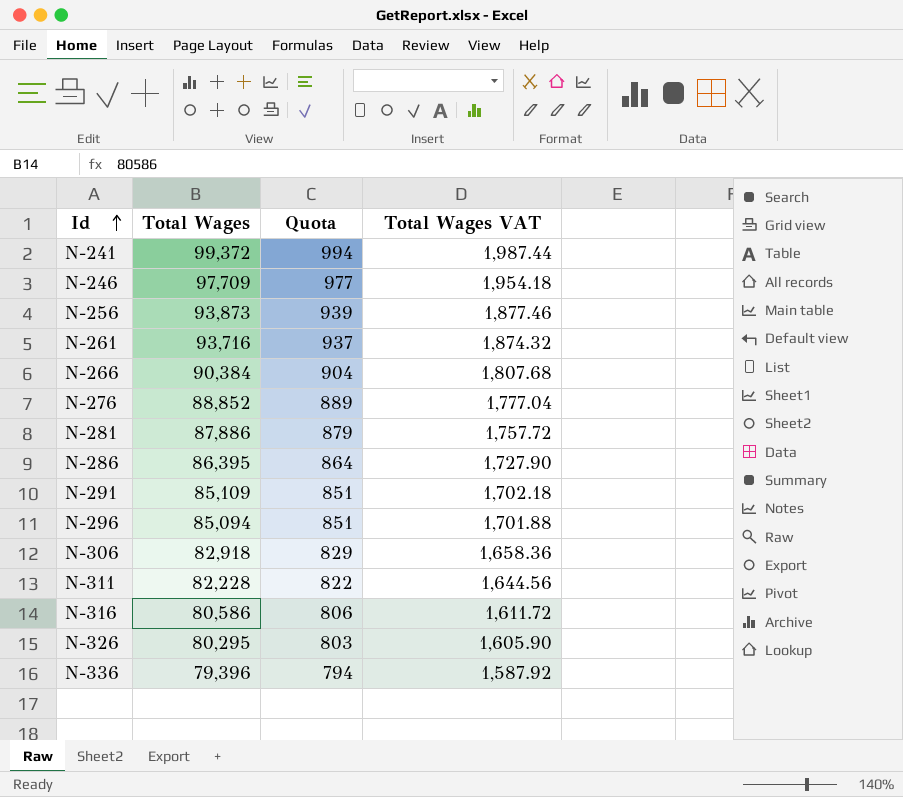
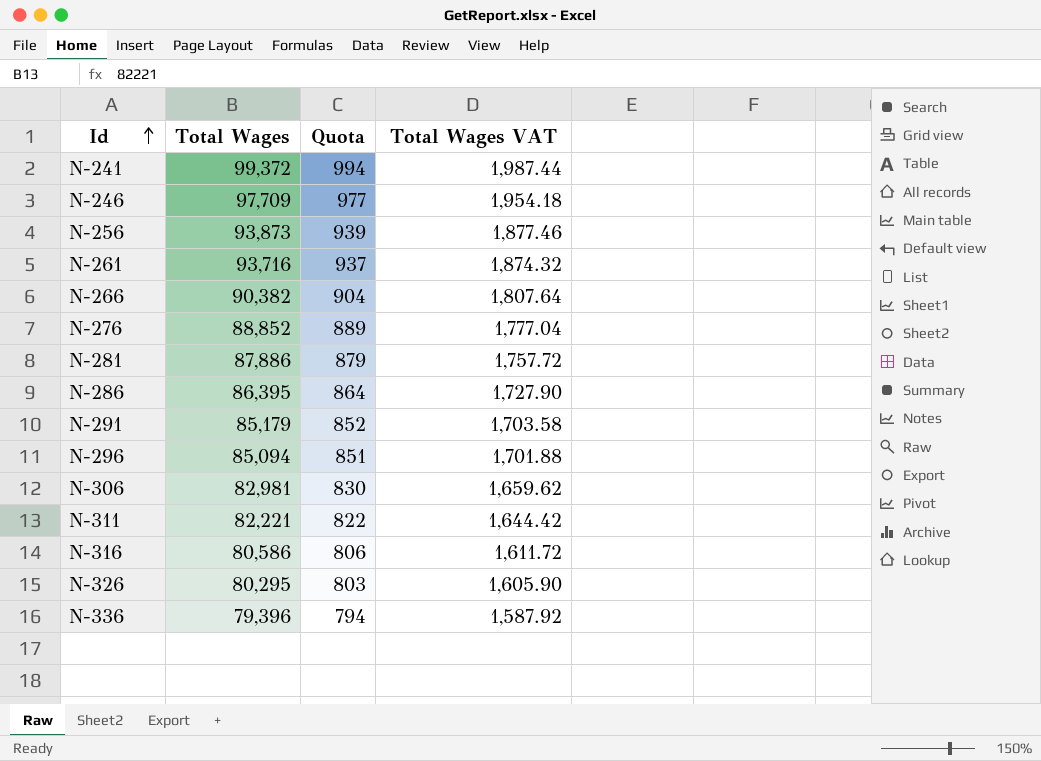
N-266 | Total Wages: 90,384 -> 90,382
N-266 | Total Wages VAT: 1,807.68 -> 1,807.64
N-291 | Total Wages: 85,109 -> 85,179
N-291 | Quota: 851 -> 852
N-291 | Total Wages VAT: 1,702.18 -> 1,703.58
N-306 | Total Wages: 82,918 -> 82,981
N-306 | Quota: 829 -> 830
N-306 | Total Wages VAT: 1,658.36 -> 1,659.62
N-311 | Total Wages: 82,228 -> 82,221
N-311 | Total Wages VAT: 1,644.56 -> 1,644.42

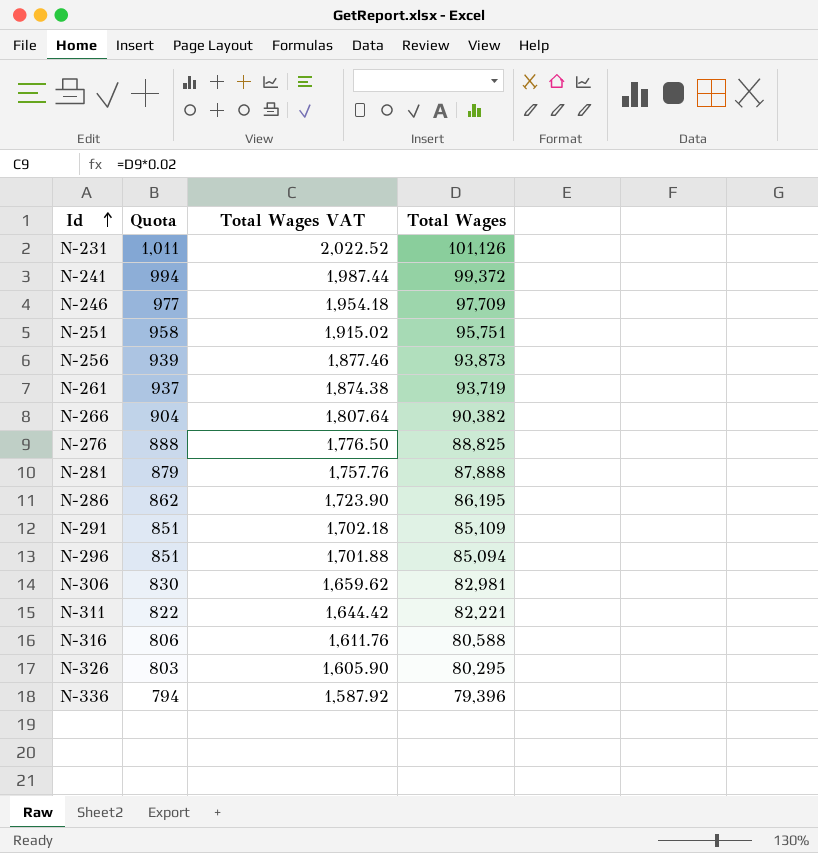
column Total Wages | position: 2 -> 4
row N-231: none -> 1,011 | 2,022.52 | 101,126
row N-251: none -> 958 | 1,915.02 | 95,751
N-261 | Total Wages VAT: 1,874.32 -> 1,874.38
N-261 | Total Wages: 93,716 -> 93,719
N-276 | Quota: 889 -> 888
N-276 | Total Wages VAT: 1,777.04 -> 1,776.50
N-276 | Total Wages: 88,852 -> 88,825
N-281 | Total Wages VAT: 1,757.72 -> 1,757.76
N-281 | Total Wages: 87,886 -> 87,888
N-286 | Quota: 864 -> 862
N-286 | Total Wages VAT: 1,727.90 -> 1,723.90
N-286 | Total Wages: 86,395 -> 86,195
N-291 | Quota: 852 -> 851
N-291 | Total Wages VAT: 1,703.58 -> 1,702.18
N-291 | Total Wages: 85,179 -> 85,109
N-316 | Total Wages VAT: 1,611.72 -> 1,611.76
N-316 | Total Wages: 80,586 -> 80,588

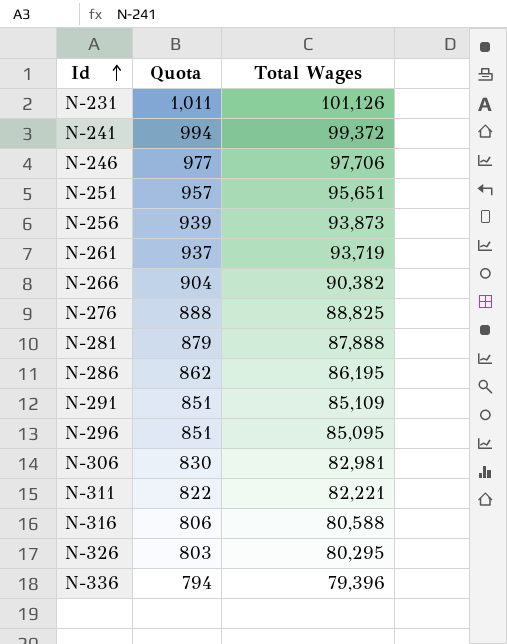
column Total Wages VAT | formula: [Total Wages] * 0.02 -> none
N-246 | Total Wages: 97,709 -> 97,706
N-251 | Quota: 958 -> 957
N-251 | Total Wages: 95,751 -> 95,651
N-296 | Total Wages: 85,094 -> 85,095

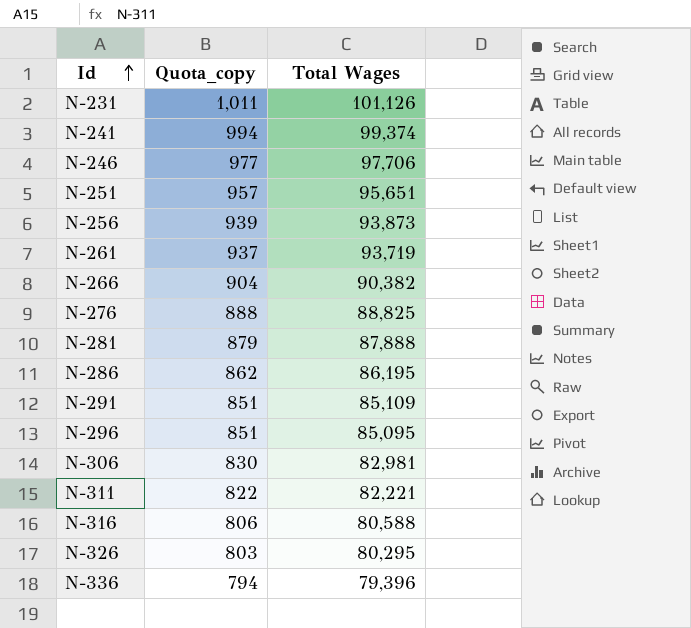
column name: Quota -> Quota_copy
N-241 | Total Wages: 99,372 -> 99,374

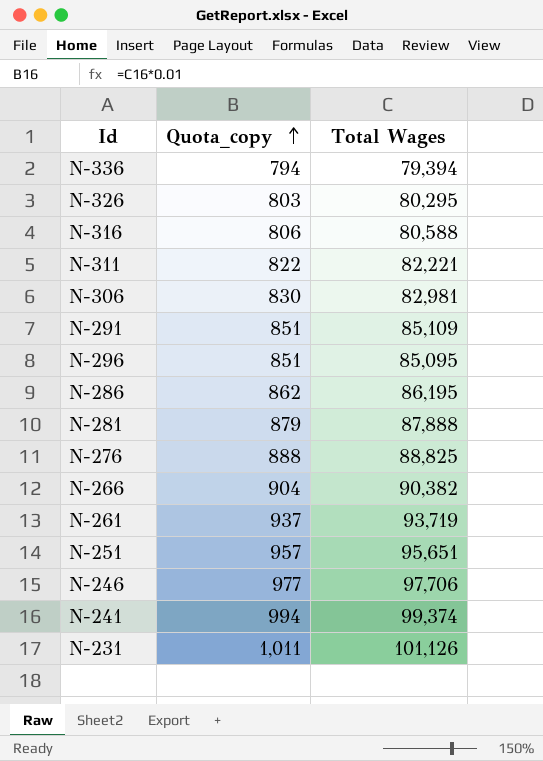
row order: Id ascending -> Quota_copy ascending
row N-256: 939 | 93,873 -> none
N-336 | Total Wages: 79,396 -> 79,394

